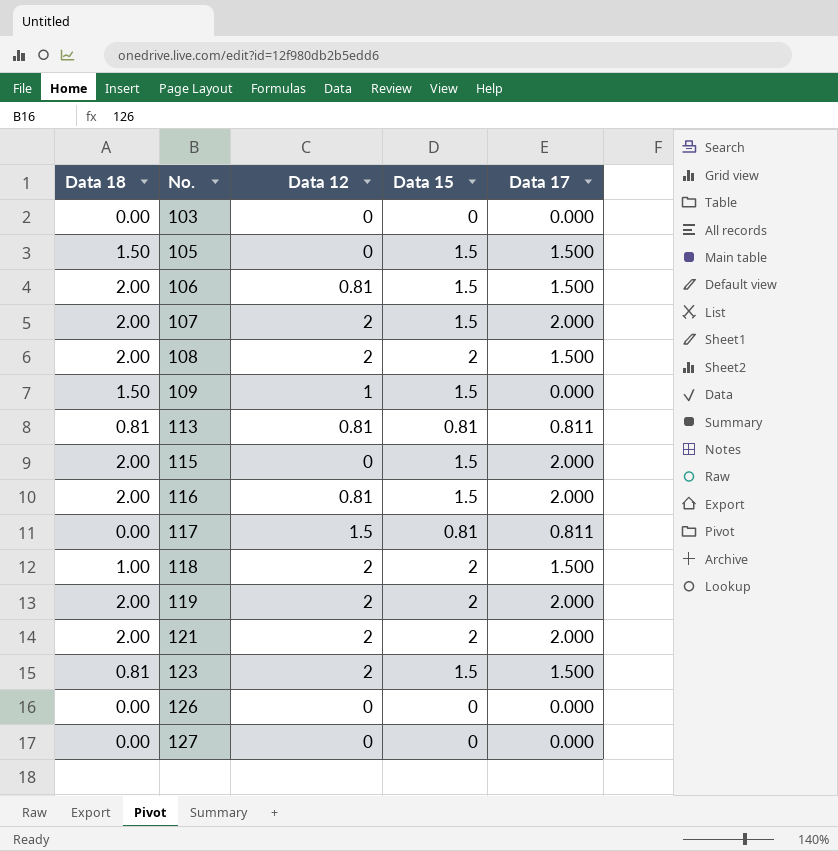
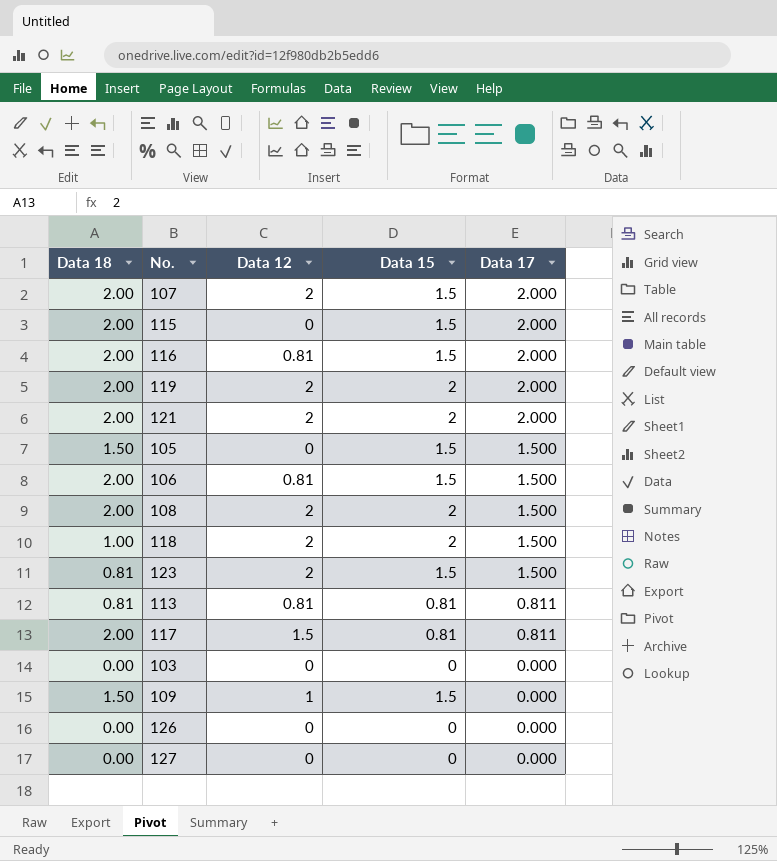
row order: No. ascending -> Data 17 descending
117 | Data 18: 0.00 -> 2.00

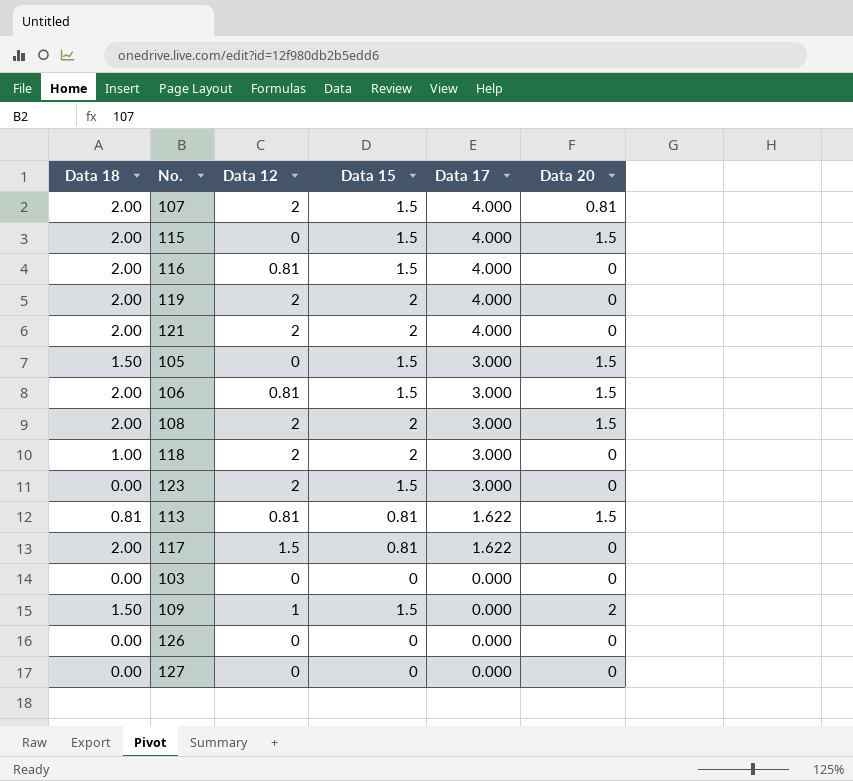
column Data 20 | position: none -> 6
107 | Data 17: 2.000 -> 4.000
115 | Data 17: 2.000 -> 4.000
116 | Data 17: 2.000 -> 4.000
119 | Data 17: 2.000 -> 4.000
121 | Data 17: 2.000 -> 4.000
105 | Data 17: 1.500 -> 3.000
106 | Data 17: 1.500 -> 3.000
108 | Data 17: 1.500 -> 3.000
118 | Data 17: 1.500 -> 3.000
123 | Data 18: 0.81 -> 0.00
123 | Data 17: 1.500 -> 3.000
113 | Data 17: 0.811 -> 1.622
117 | Data 17: 0.811 -> 1.622

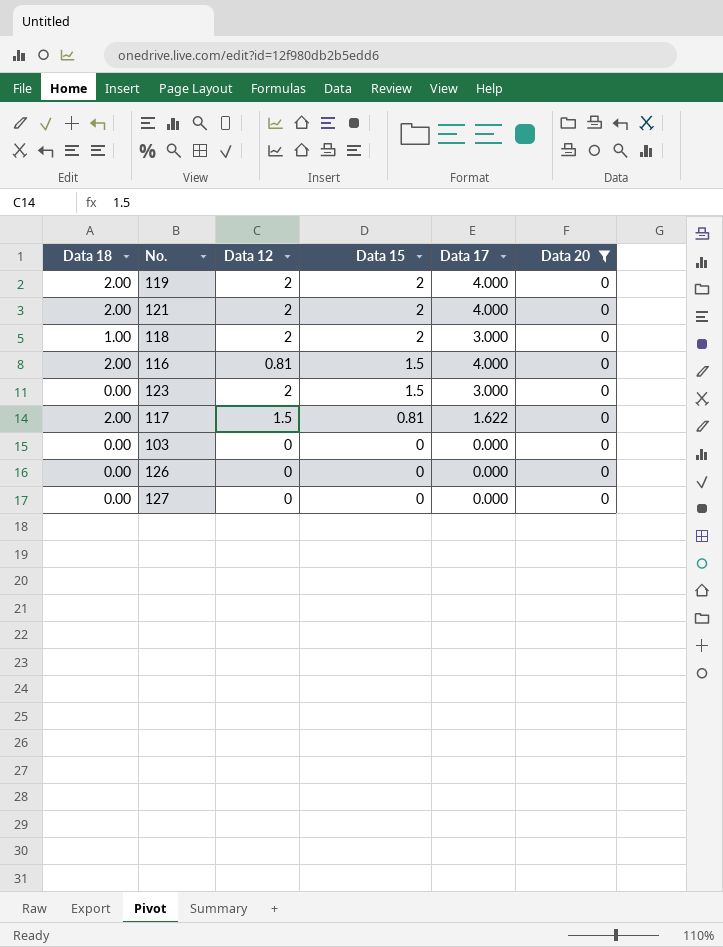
filter: none -> Data 20 = 0
row order: Data 17 descending -> Data 15 descending

